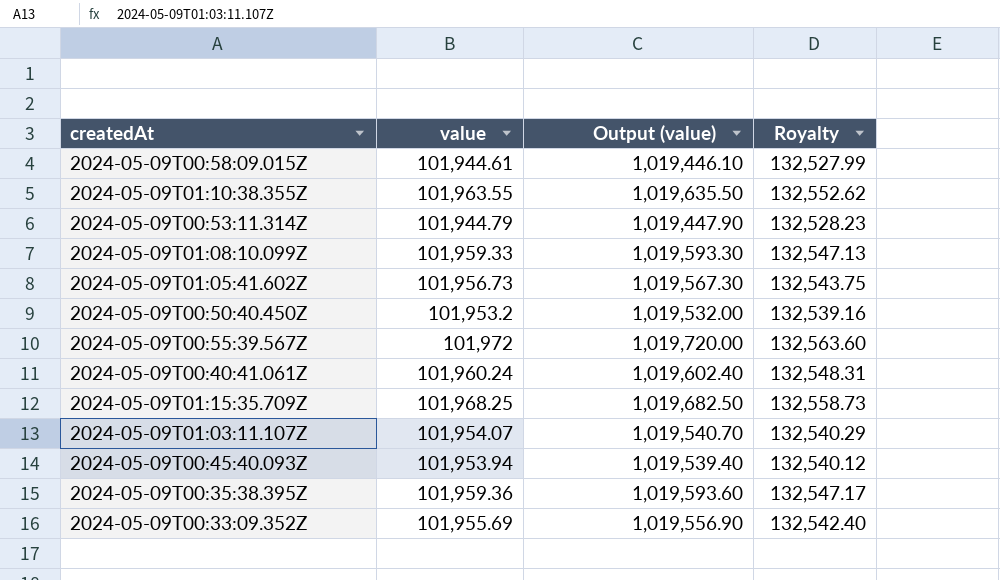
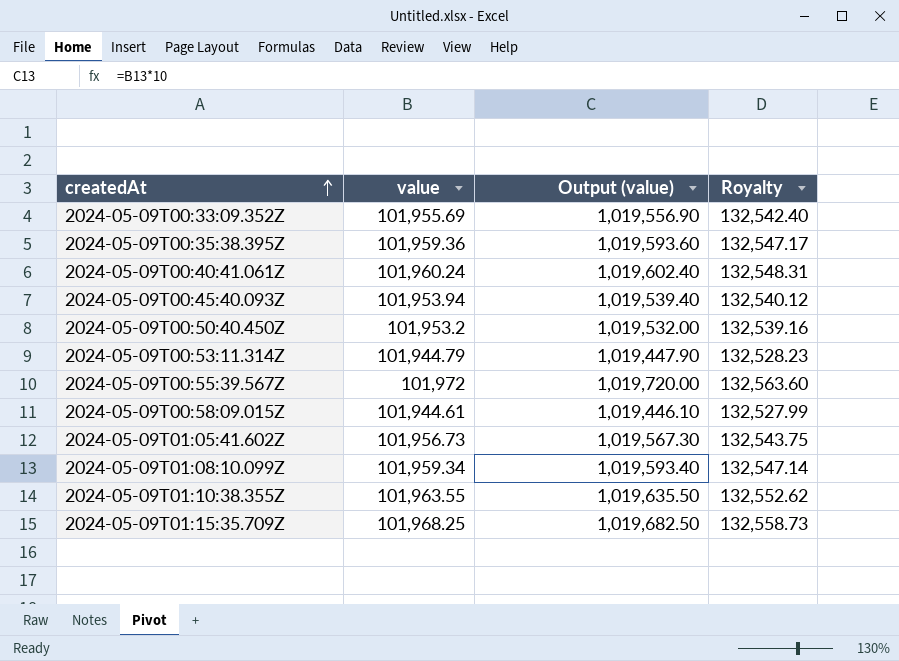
row order: none -> createdAt ascending
row 2024-05-09T01:03:11.107Z: 101,954.07 | 1,019,540.70 | 132,540.29 -> none
2024-05-09T01:08:10.099Z | value: 101,959.33 -> 101,959.34
2024-05-09T01:08:10.099Z | Output (value): 1,019,593.30 -> 1,019,593.40
2024-05-09T01:08:10.099Z | Royalty: 132,547.13 -> 132,547.14

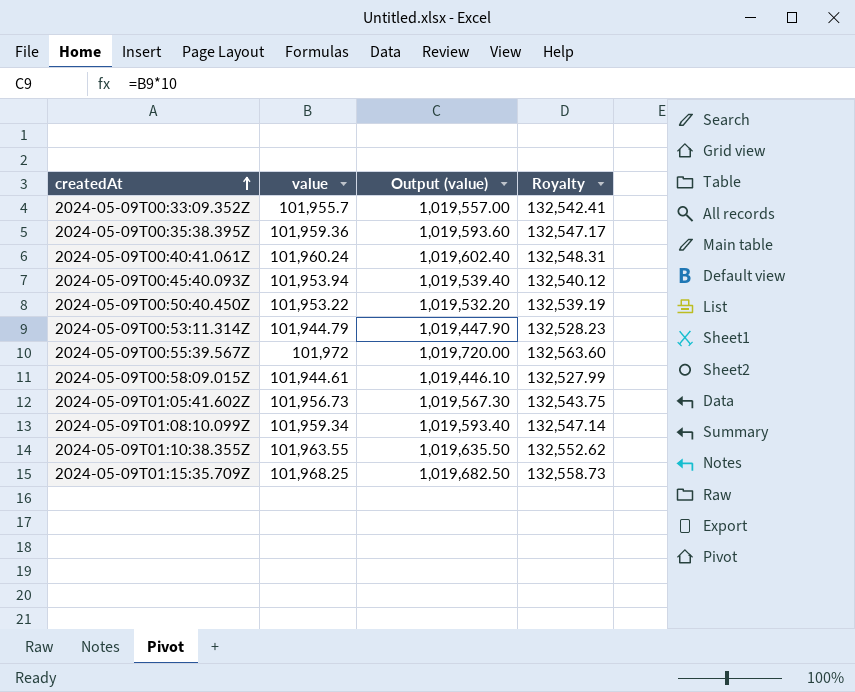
2024-05-09T00:33:09.352Z | value: 101,955.69 -> 101,955.7
2024-05-09T00:33:09.352Z | Output (value): 1,019,556.90 -> 1,019,557.00
2024-05-09T00:33:09.352Z | Royalty: 132,542.40 -> 132,542.41
2024-05-09T00:50:40.450Z | value: 101,953.2 -> 101,953.22
2024-05-09T00:50:40.450Z | Output (value): 1,019,532.00 -> 1,019,532.20
2024-05-09T00:50:40.450Z | Royalty: 132,539.16 -> 132,539.19

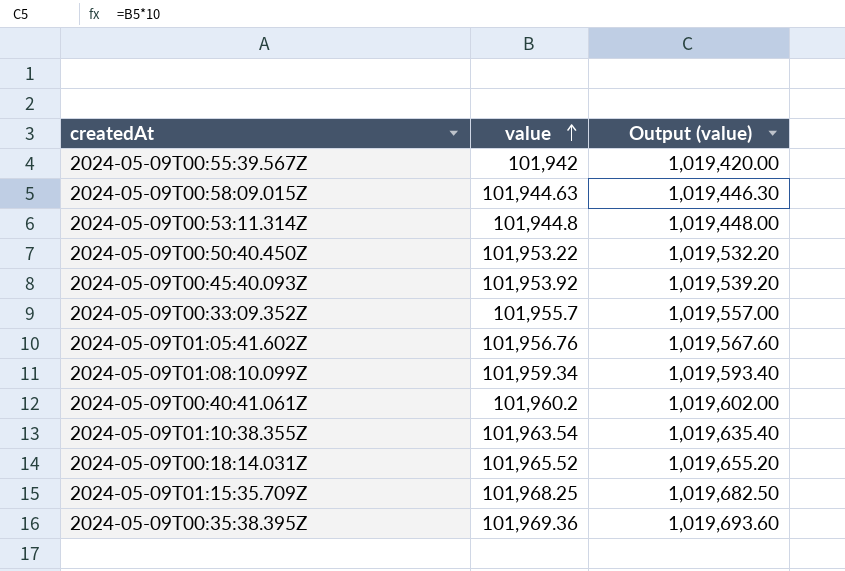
row order: createdAt ascending -> value ascending
column Royalty | formula: [value] * 1.3 -> none
2024-05-09T00:55:39.567Z | value: 101,972 -> 101,942
2024-05-09T00:55:39.567Z | Output (value): 1,019,720.00 -> 1,019,420.00
2024-05-09T00:58:09.015Z | value: 101,944.61 -> 101,944.63
2024-05-09T00:58:09.015Z | Output (value): 1,019,446.10 -> 1,019,446.30
2024-05-09T00:53:11.314Z | value: 101,944.79 -> 101,944.8
2024-05-09T00:53:11.314Z | Output (value): 1,019,447.90 -> 1,019,448.00
2024-05-09T00:45:40.093Z | value: 101,953.94 -> 101,953.92
2024-05-09T00:45:40.093Z | Output (value): 1,019,539.40 -> 1,019,539.20
2024-05-09T01:05:41.602Z | value: 101,956.73 -> 101,956.76
2024-05-09T01:05:41.602Z | Output (value): 1,019,567.30 -> 1,019,567.60
2024-05-09T00:40:41.061Z | value: 101,960.24 -> 101,960.2
2024-05-09T00:40:41.061Z | Output (value): 1,019,602.40 -> 1,019,602.00
2024-05-09T01:10:38.355Z | value: 101,963.55 -> 101,963.54
2024-05-09T01:10:38.355Z | Output (value): 1,019,635.50 -> 1,019,635.40
row 2024-05-09T00:18:14.031Z: none -> 101,965.52 | 1,019,655.20
2024-05-09T00:35:38.395Z | value: 101,959.36 -> 101,969.36
2024-05-09T00:35:38.395Z | Output (value): 1,019,593.60 -> 1,019,693.60

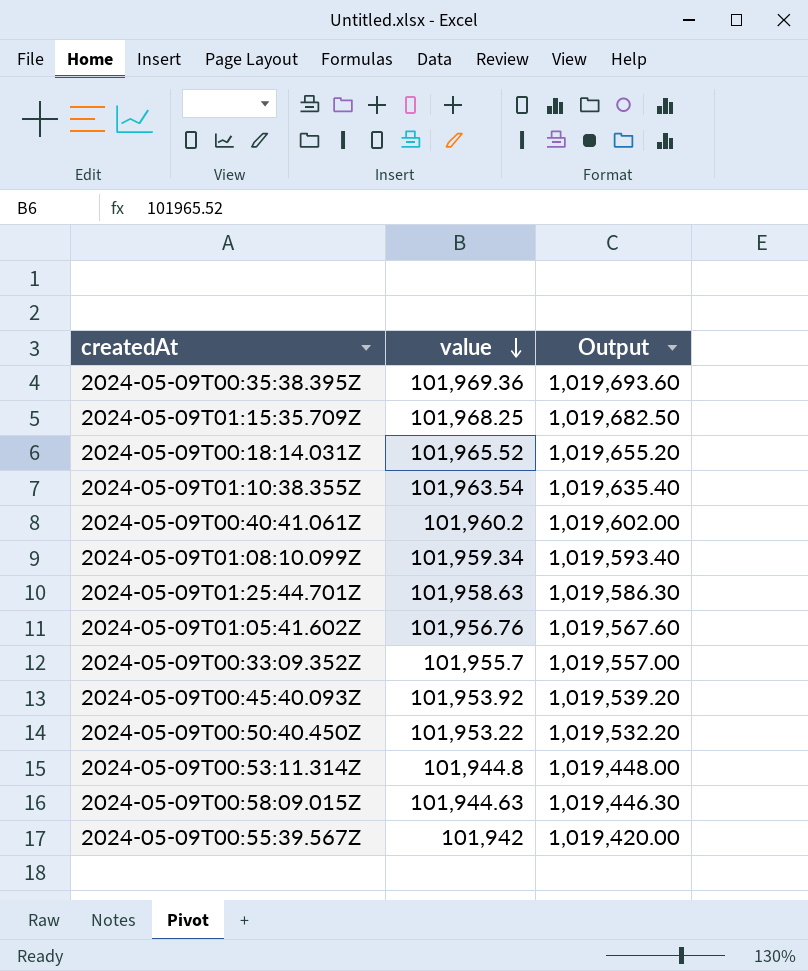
row order: value ascending -> value descending
column name: Output (value) -> Output
row 2024-05-09T01:25:44.701Z: none -> 101,958.63 | 1,019,586.30

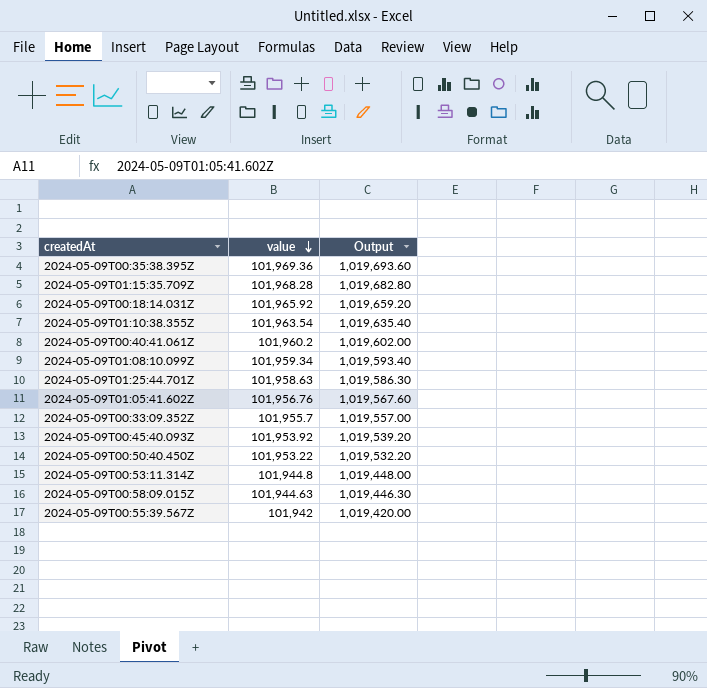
2024-05-09T01:15:35.709Z | value: 101,968.25 -> 101,968.28
2024-05-09T01:15:35.709Z | Output: 1,019,682.50 -> 1,019,682.80
2024-05-09T00:18:14.031Z | value: 101,965.52 -> 101,965.92
2024-05-09T00:18:14.031Z | Output: 1,019,655.20 -> 1,019,659.20

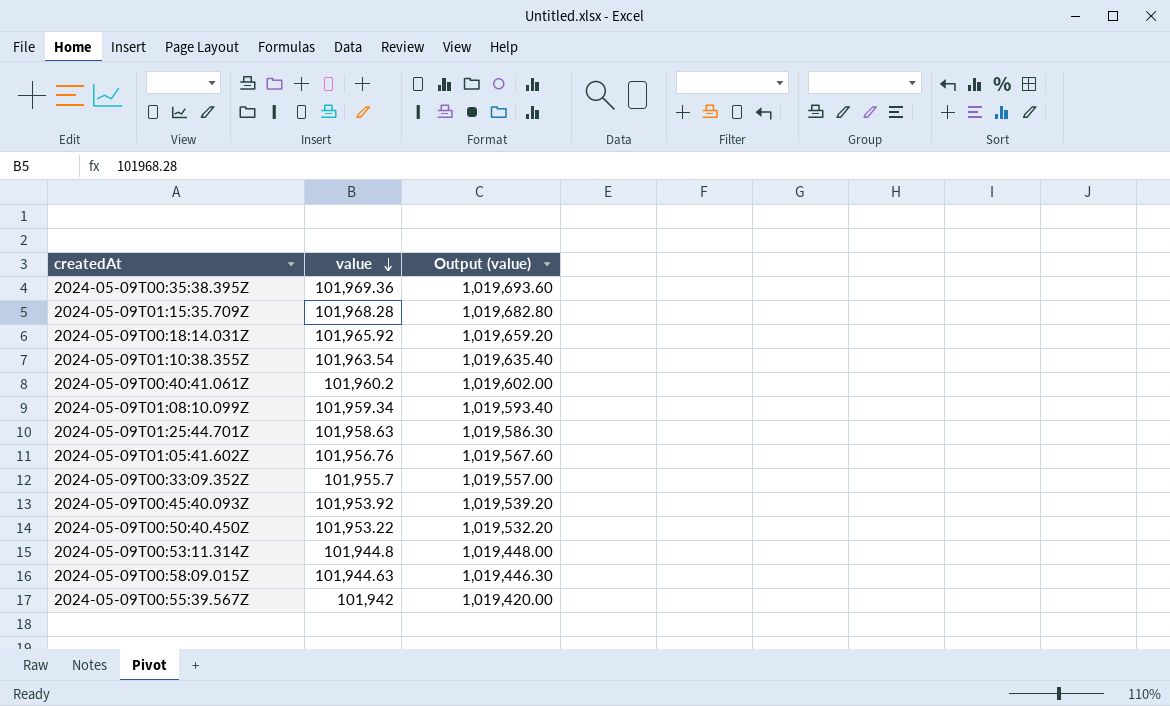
column name: Output -> Output (value)

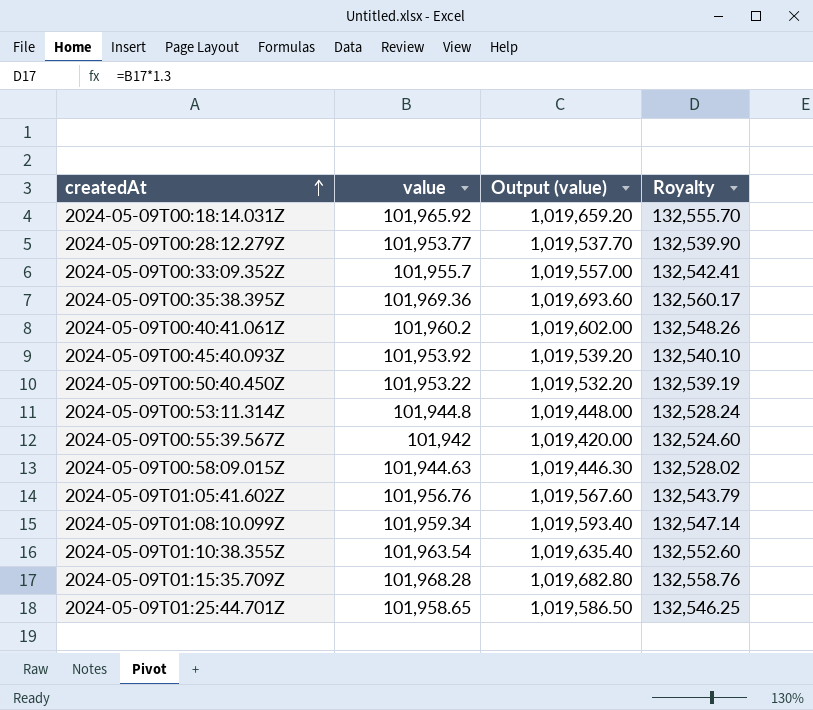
row order: value descending -> createdAt ascending
column Royalty | formula: none -> [value] * 1.3
row 2024-05-09T00:28:12.279Z: none -> 101,953.77 | 1,019,537.70 | 132,539.90
2024-05-09T01:25:44.701Z | value: 101,958.63 -> 101,958.65
2024-05-09T01:25:44.701Z | Output (value): 1,019,586.30 -> 1,019,586.50

